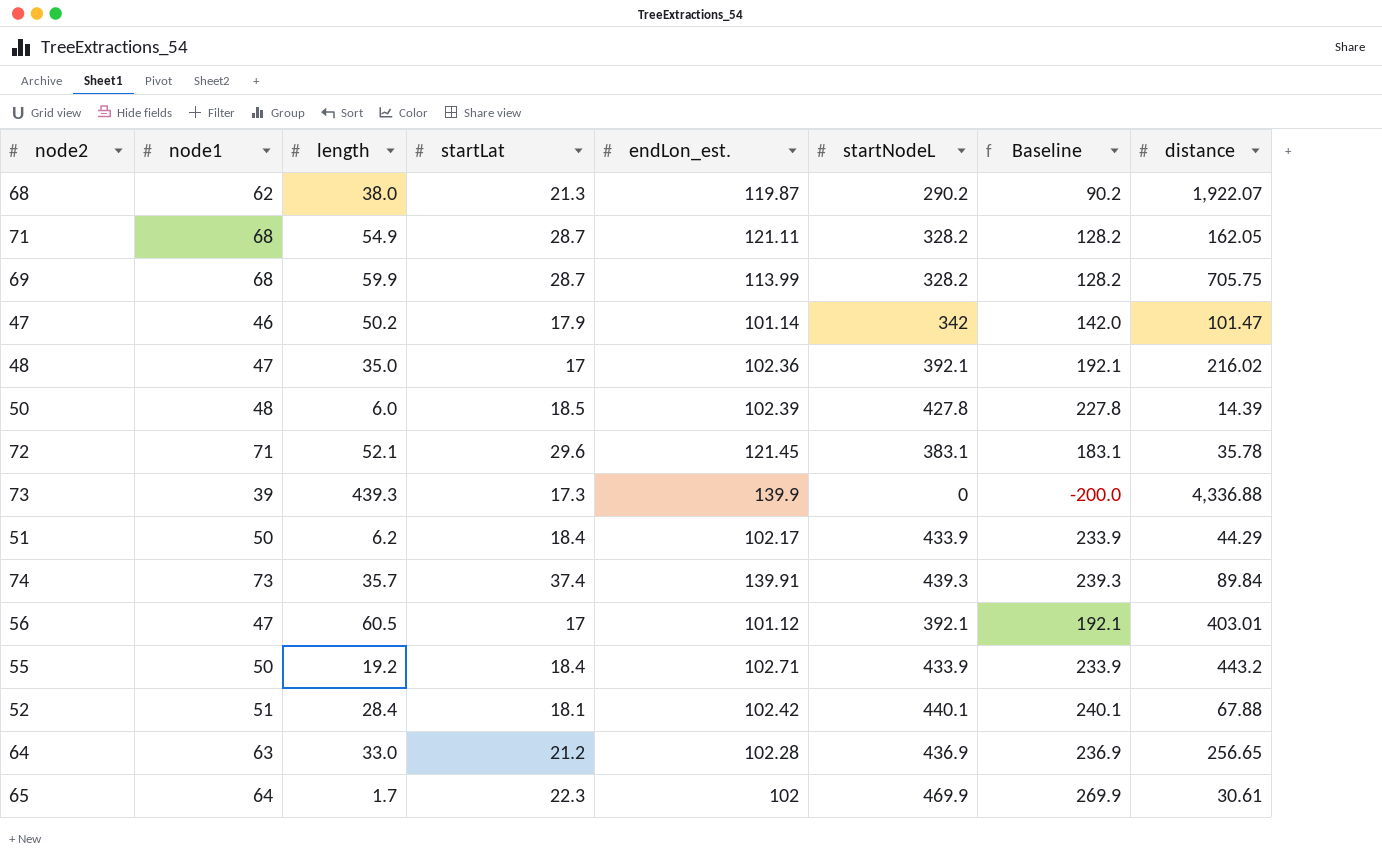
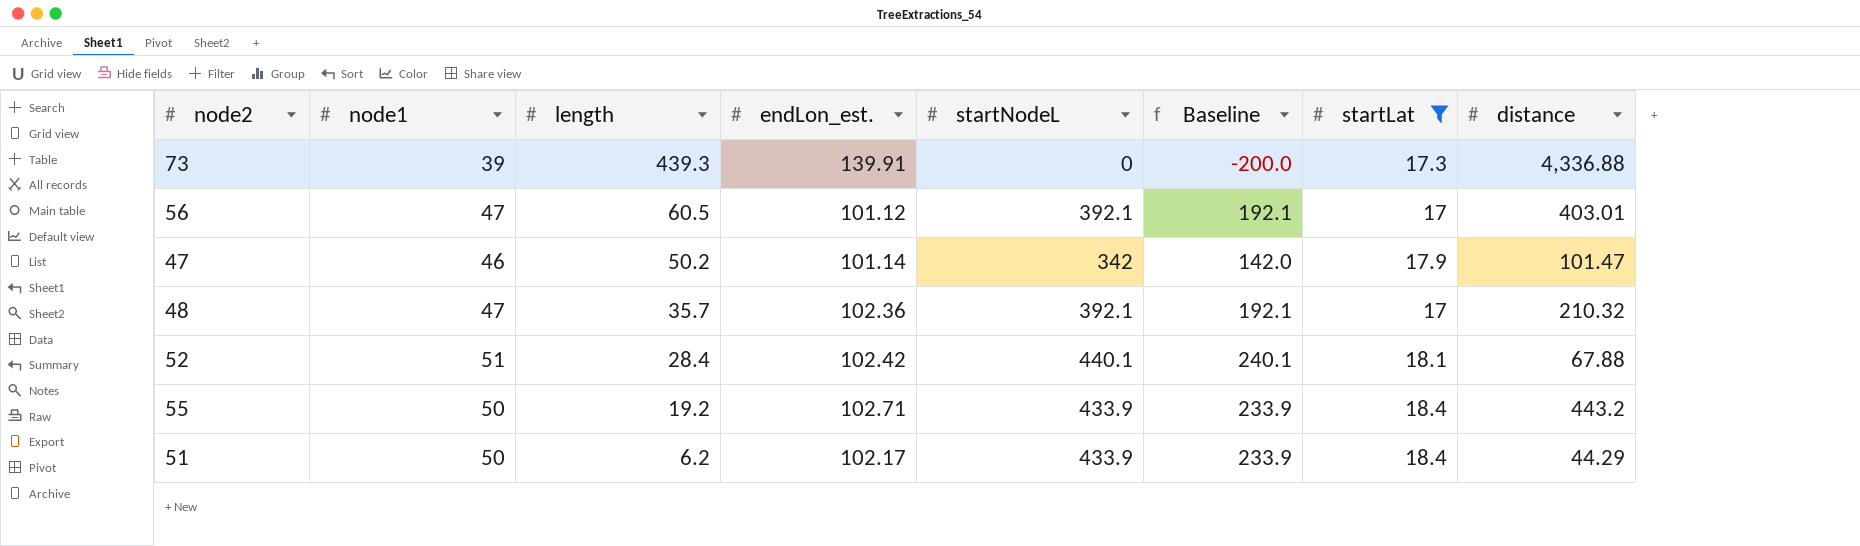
filter: none -> startLat <= 18.4
row order: none -> length descending
column startLat | position: 4 -> 7
73 | endLon_est.: 139.9 -> 139.91
48 | length: 35.0 -> 35.7
48 | distance: 216.02 -> 210.32

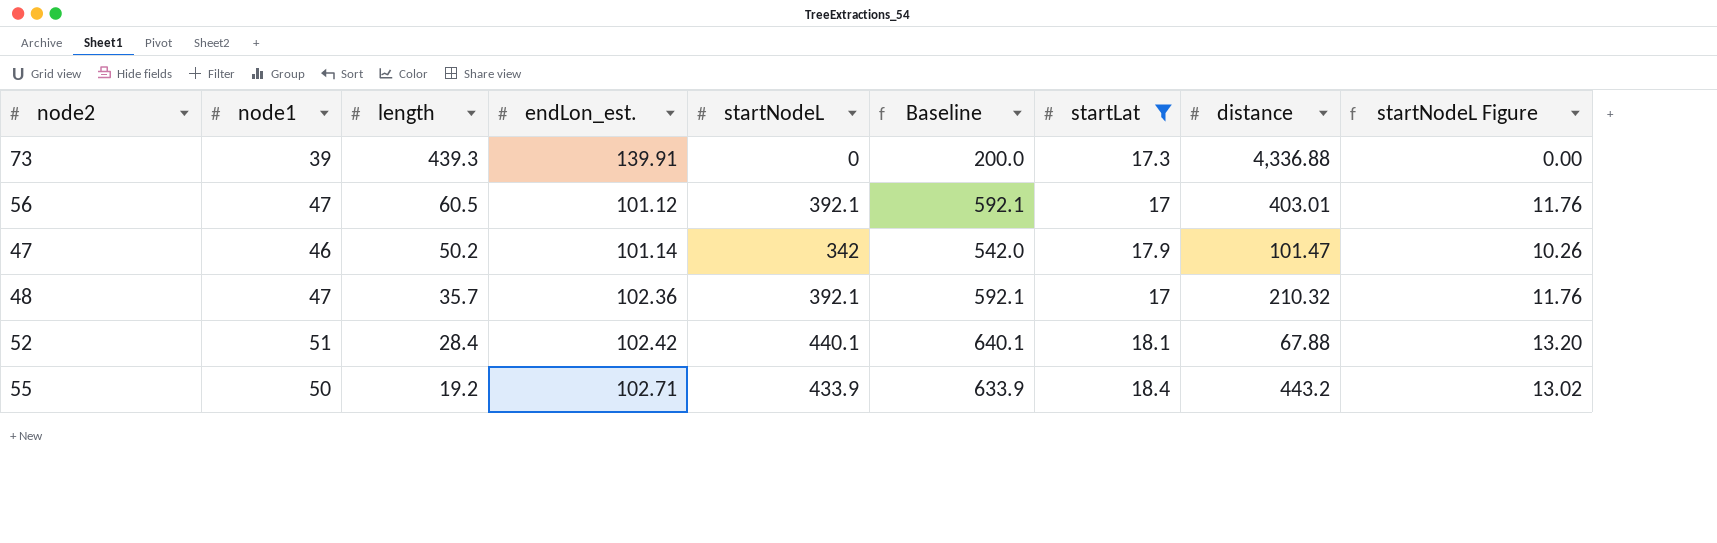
column Baseline | formula: [startNodeL] - 200 -> [startNodeL] + 200
column startNodeL Figure | formula: none -> [startNodeL] * 0.03
row 51: 50 | 6.2 | 102.17 | 433.9 | 233.9 | 18.4 | 44.29 -> none

